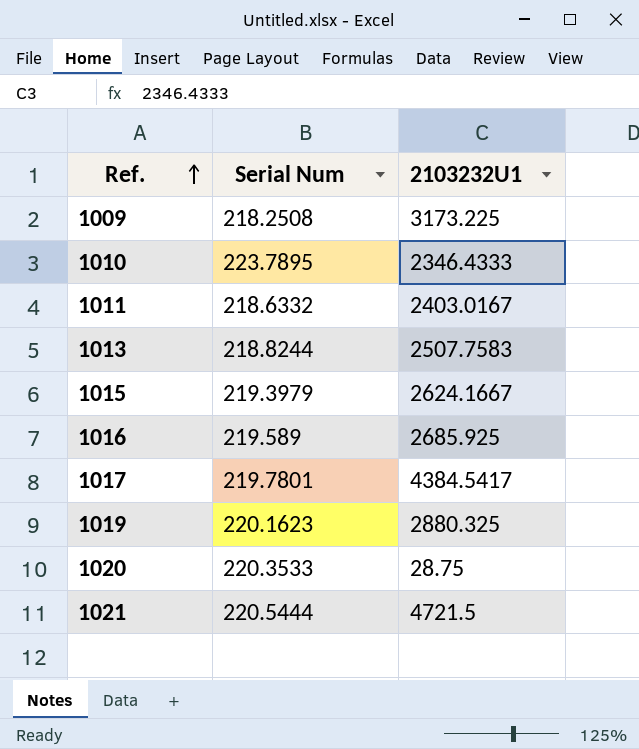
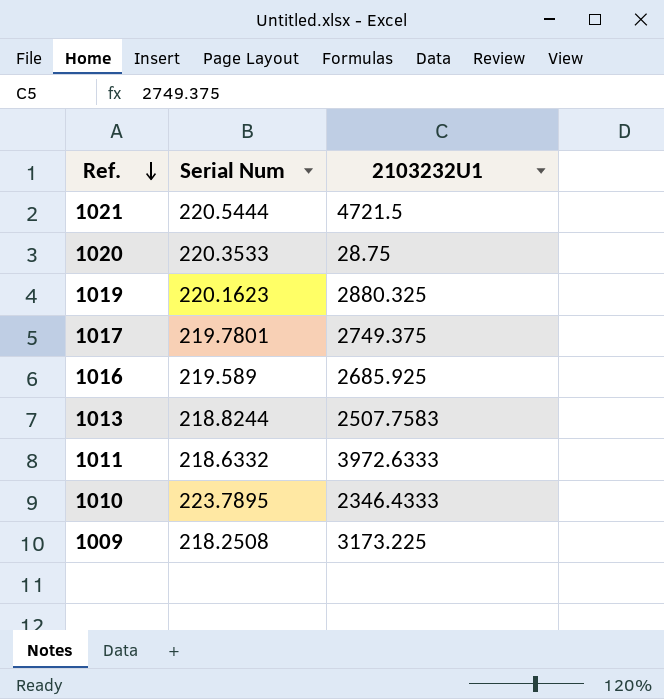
row order: Ref. ascending -> Ref. descending
row 1015: 219.3979 | 2624.1667 -> none
1017 | 2103232U1: 4384.5417 -> 2749.375
1011 | 2103232U1: 2403.0167 -> 3972.6333

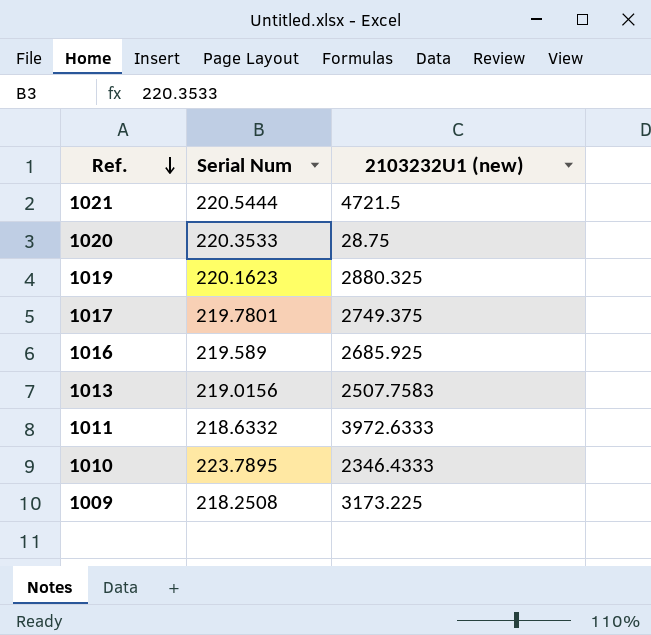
column name: 2103232U1 -> 2103232U1 (new)
1013 | Serial Num: 218.8244 -> 219.0156

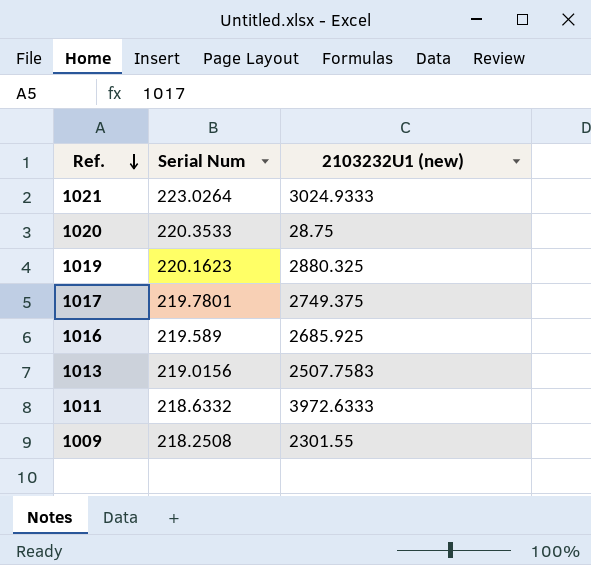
row 1010: 223.7895 | 2346.4333 -> none
1021 | Serial Num: 220.5444 -> 223.0264
1021 | 2103232U1 (new): 4721.5 -> 3024.9333
1009 | 2103232U1 (new): 3173.225 -> 2301.55

